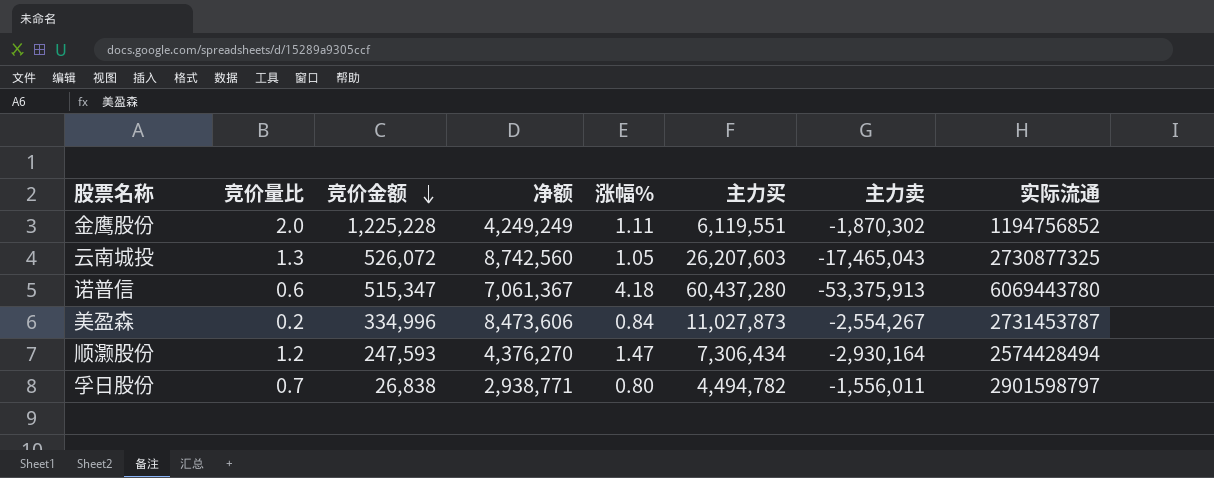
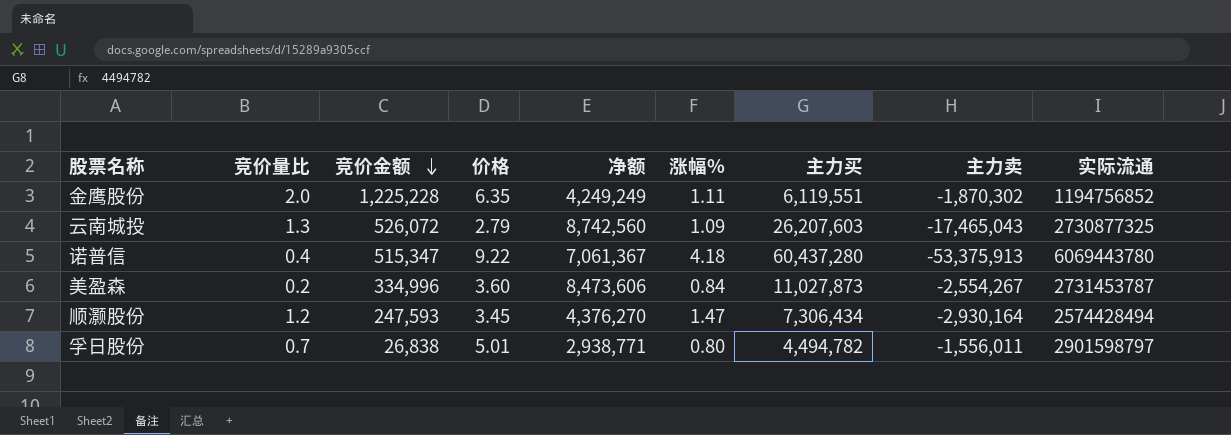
column 价格 | position: none -> 4
云南城投 | 涨幅%: 1.05 -> 1.09
诺普信 | 竞价量比: 0.6 -> 0.4

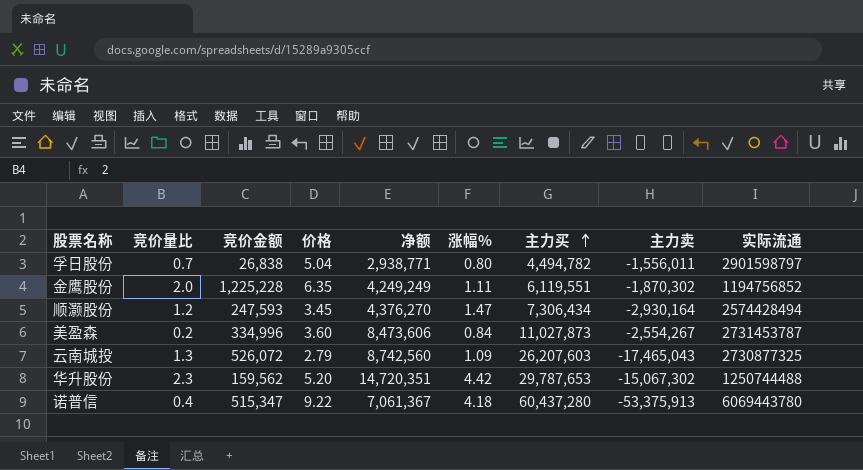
row order: 竞价金额 descending -> 主力买 ascending
孚日股份 | 价格: 5.01 -> 5.04
row 华升股份: none -> 2.3 | 159,562 | 5.20 | 14,720,351 | 4.42 | 29,787,653 | -15,067,302 | 1250744488

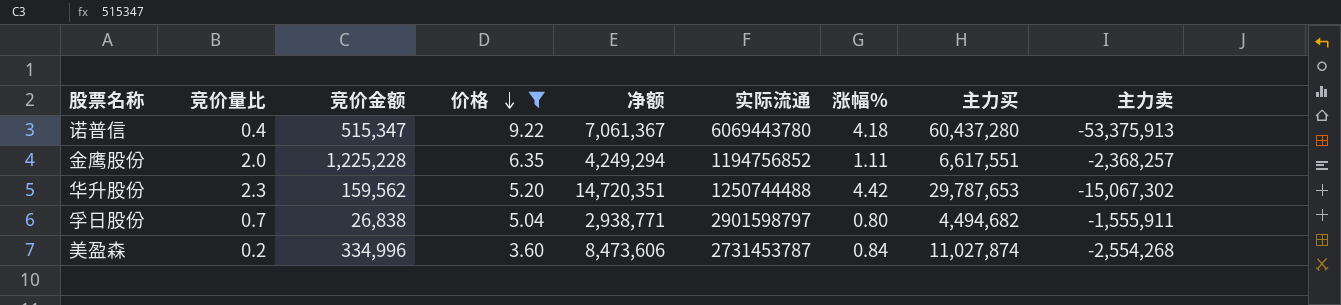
filter: none -> 价格 >= 3.60
row order: 主力买 ascending -> 价格 descending
column 实际流通 | position: 9 -> 6
金鹰股份 | 净额: 4,249,249 -> 4,249,294
金鹰股份 | 主力买: 6,119,551 -> 6,617,551
金鹰股份 | 主力卖: -1,870,302 -> -2,368,257
孚日股份 | 主力买: 4,494,782 -> 4,494,682
孚日股份 | 主力卖: -1,556,011 -> -1,555,911
美盈森 | 主力买: 11,027,873 -> 11,027,874
美盈森 | 主力卖: -2,554,267 -> -2,554,268

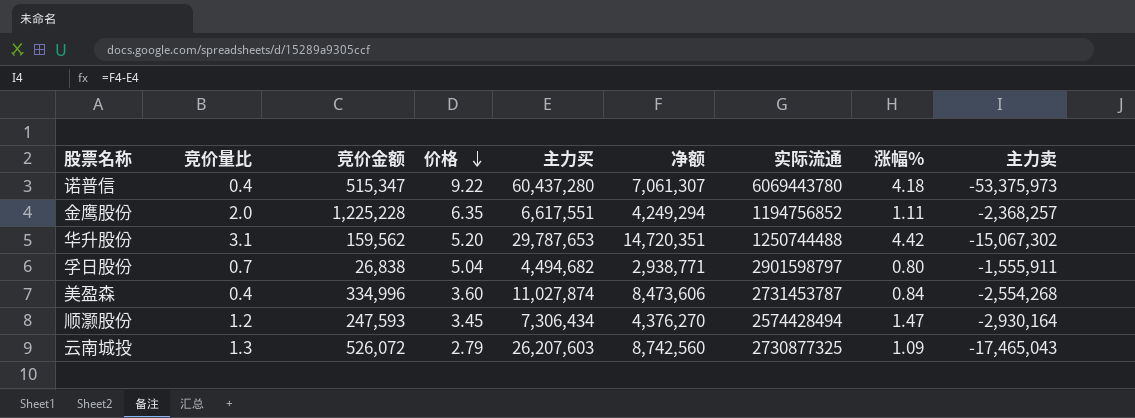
filter: 价格 >= 3.60 -> none
column 主力买 | position: 8 -> 5
诺普信 | 净额: 7,061,367 -> 7,061,307
诺普信 | 主力卖: -53,375,913 -> -53,375,973
华升股份 | 竞价量比: 2.3 -> 3.1
美盈森 | 竞价量比: 0.2 -> 0.4

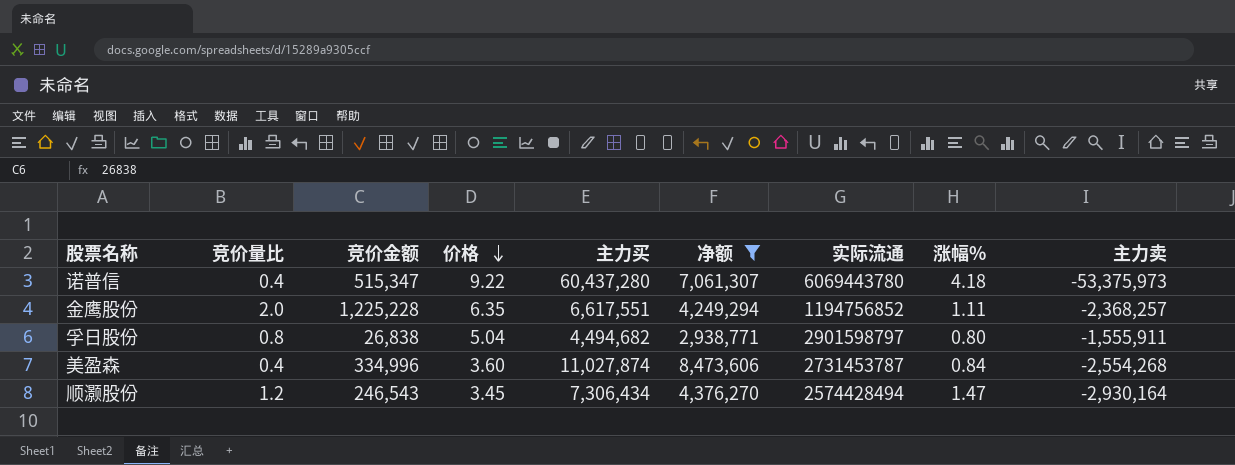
filter: none -> 净额 <= 8,473,606
孚日股份 | 竞价量比: 0.7 -> 0.8
顺灏股份 | 竞价金额: 247,593 -> 246,543

